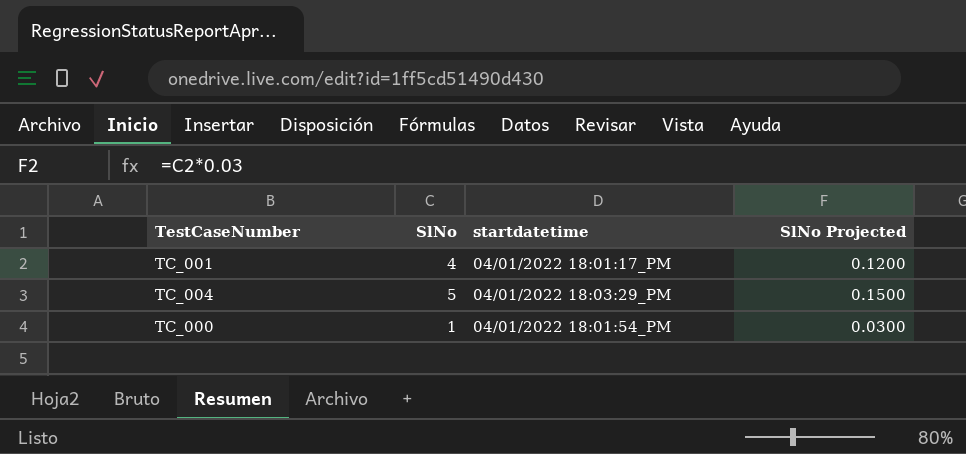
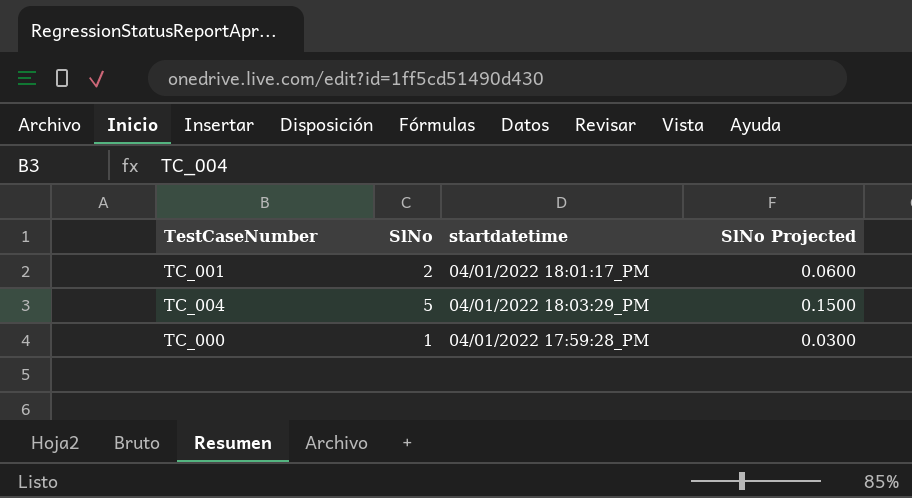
TC_001 | SlNo: 4 -> 2
TC_001 | SlNo Projected: 0.1200 -> 0.0600
TC_000 | startdatetime: 04/01/2022 18:01:54_PM -> 04/01/2022 17:59:28_PM

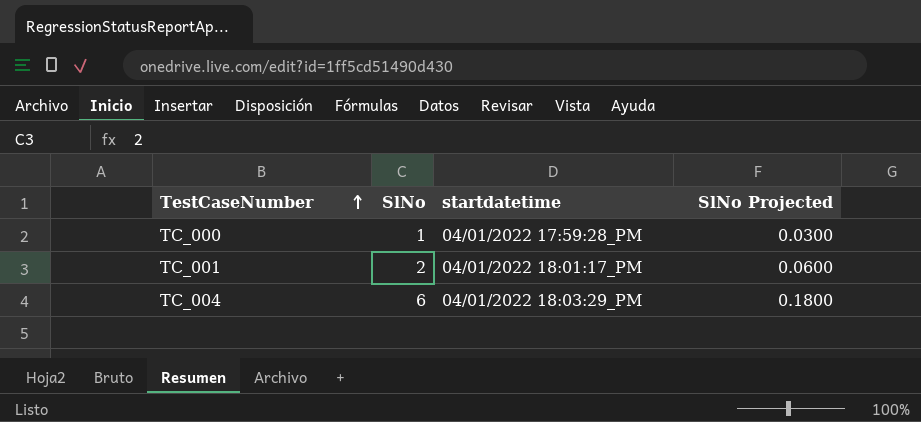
row order: none -> TestCaseNumber ascending
TC_004 | SlNo: 5 -> 6
TC_004 | SlNo Projected: 0.1500 -> 0.1800

